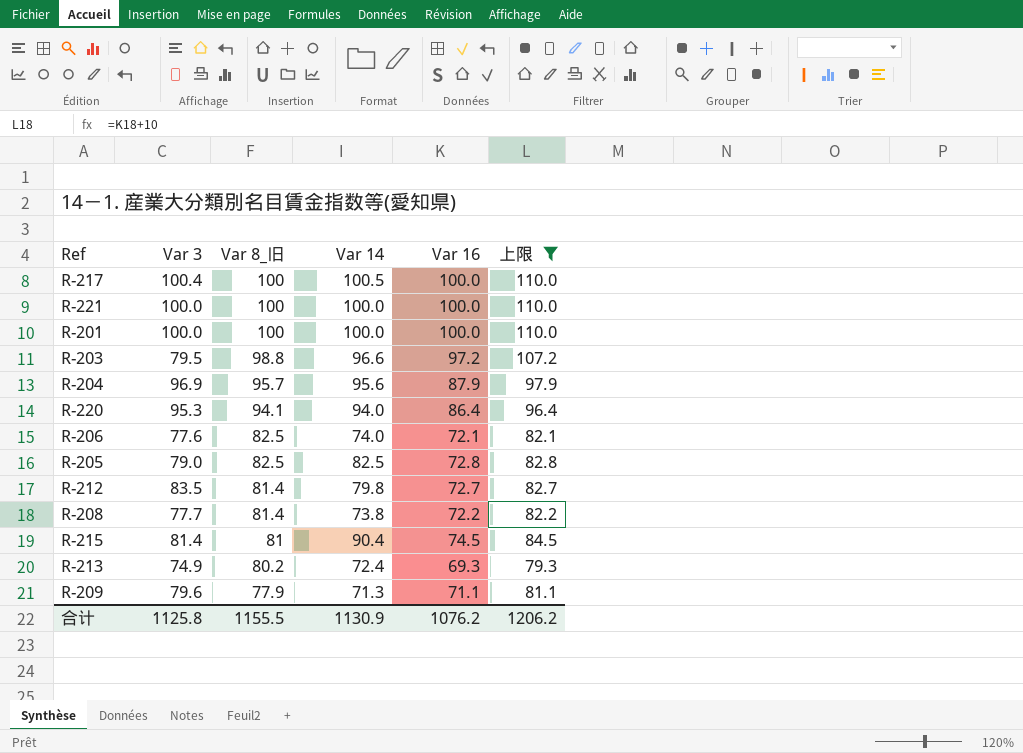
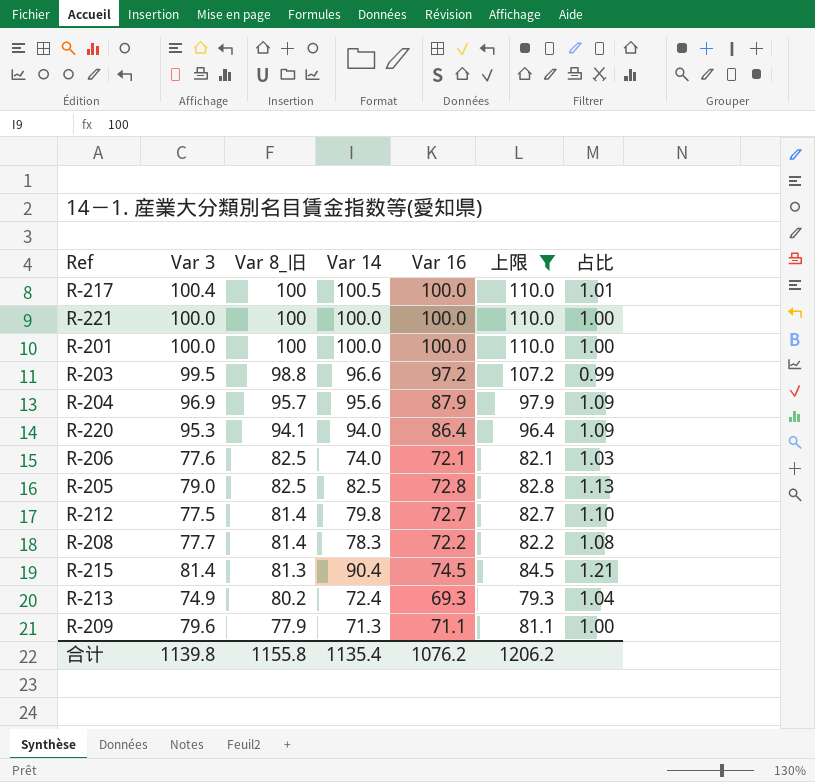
column 占比 | formula: none -> [Var 14] / [Var 16]
R-203 | Var 3: 79.5 -> 99.5
R-212 | Var 3: 83.5 -> 77.5
R-208 | Var 14: 73.8 -> 78.3
R-215 | Var 8_旧: 81 -> 81.3
合计 | Var 3: 1125.8 -> 1139.8
合计 | Var 8_旧: 1155.5 -> 1155.8
合计 | Var 14: 1130.9 -> 1135.4

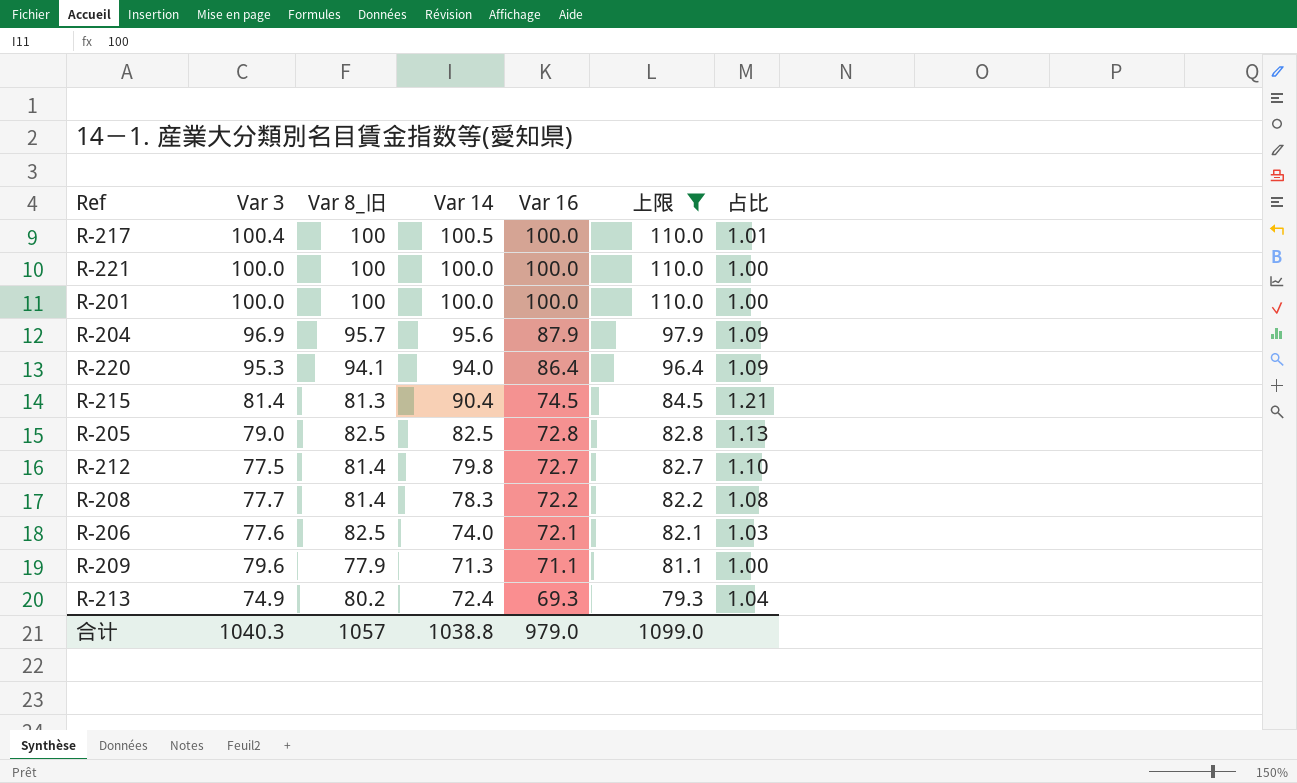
row order: Var 8_旧 descending -> Var 16 descending
row R-203: 99.5 | 98.8 | 96.6 | 97.2 | 107.2 | 0.99 -> none
合计 | Var 3: 1139.8 -> 1040.3
合计 | Var 8_旧: 1155.8 -> 1057
合计 | Var 14: 1135.4 -> 1038.8
合计 | Var 16: 1076.2 -> 979.0
合计 | 上限: 1206.2 -> 1099.0

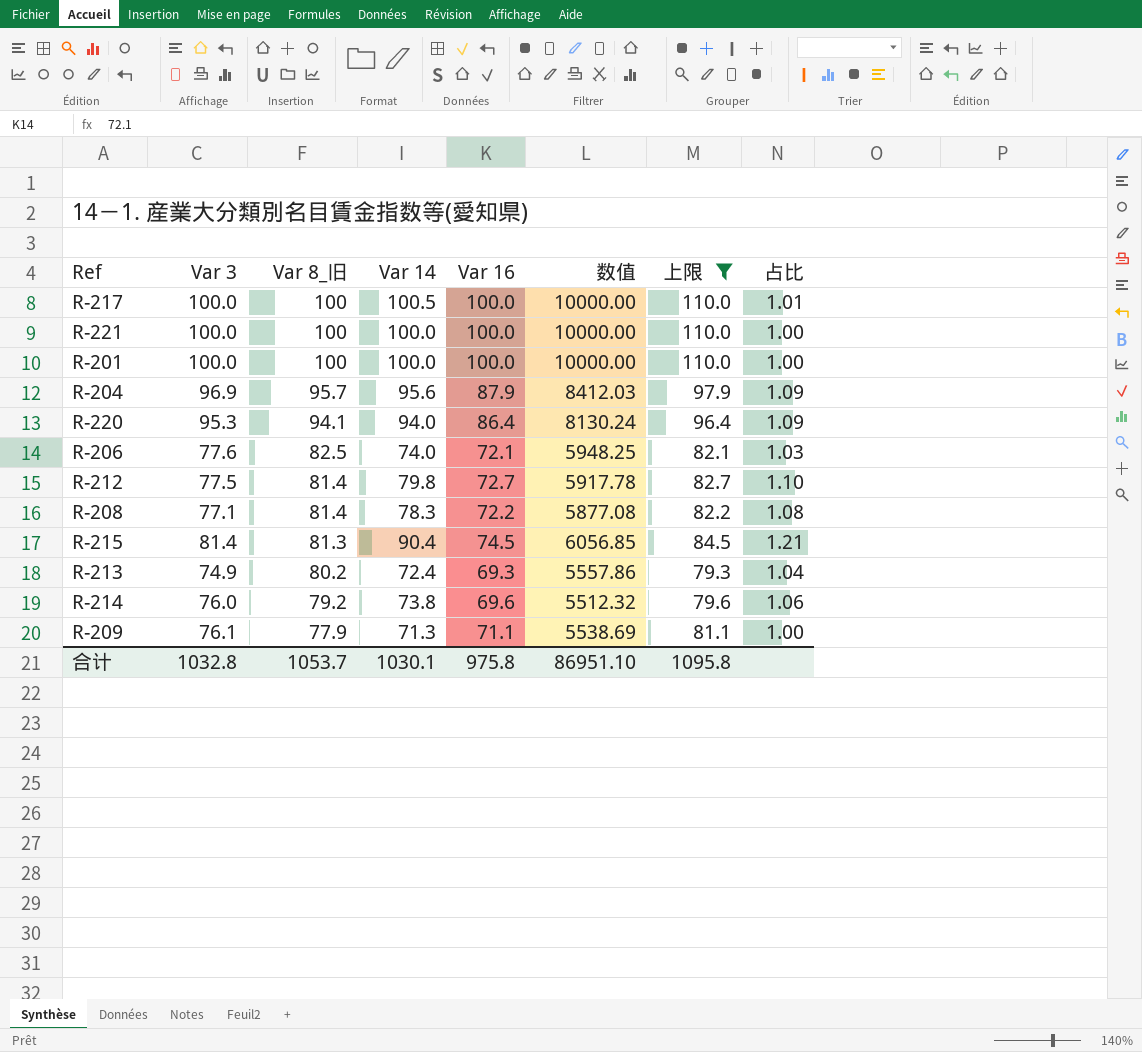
row order: Var 16 descending -> Var 8_旧 descending
column 数值 | formula: none -> [Var 8_旧] * [Var 16]
row R-205: 79.0 | 82.5 | 82.5 | 72.8 | 82.8 | 1.13 -> none
R-217 | Var 3: 100.4 -> 100.0
R-208 | Var 3: 77.7 -> 77.1
row R-214: none -> 76.0 | 79.2 | 73.8 | 69.6 | 5512.32 | 79.6 | 1.06
R-209 | Var 3: 79.6 -> 76.1
合计 | Var 3: 1040.3 -> 1032.8
合计 | Var 8_旧: 1057 -> 1053.7
合计 | Var 14: 1038.8 -> 1030.1
合计 | Var 16: 979.0 -> 975.8
合计 | 上限: 1099.0 -> 1095.8

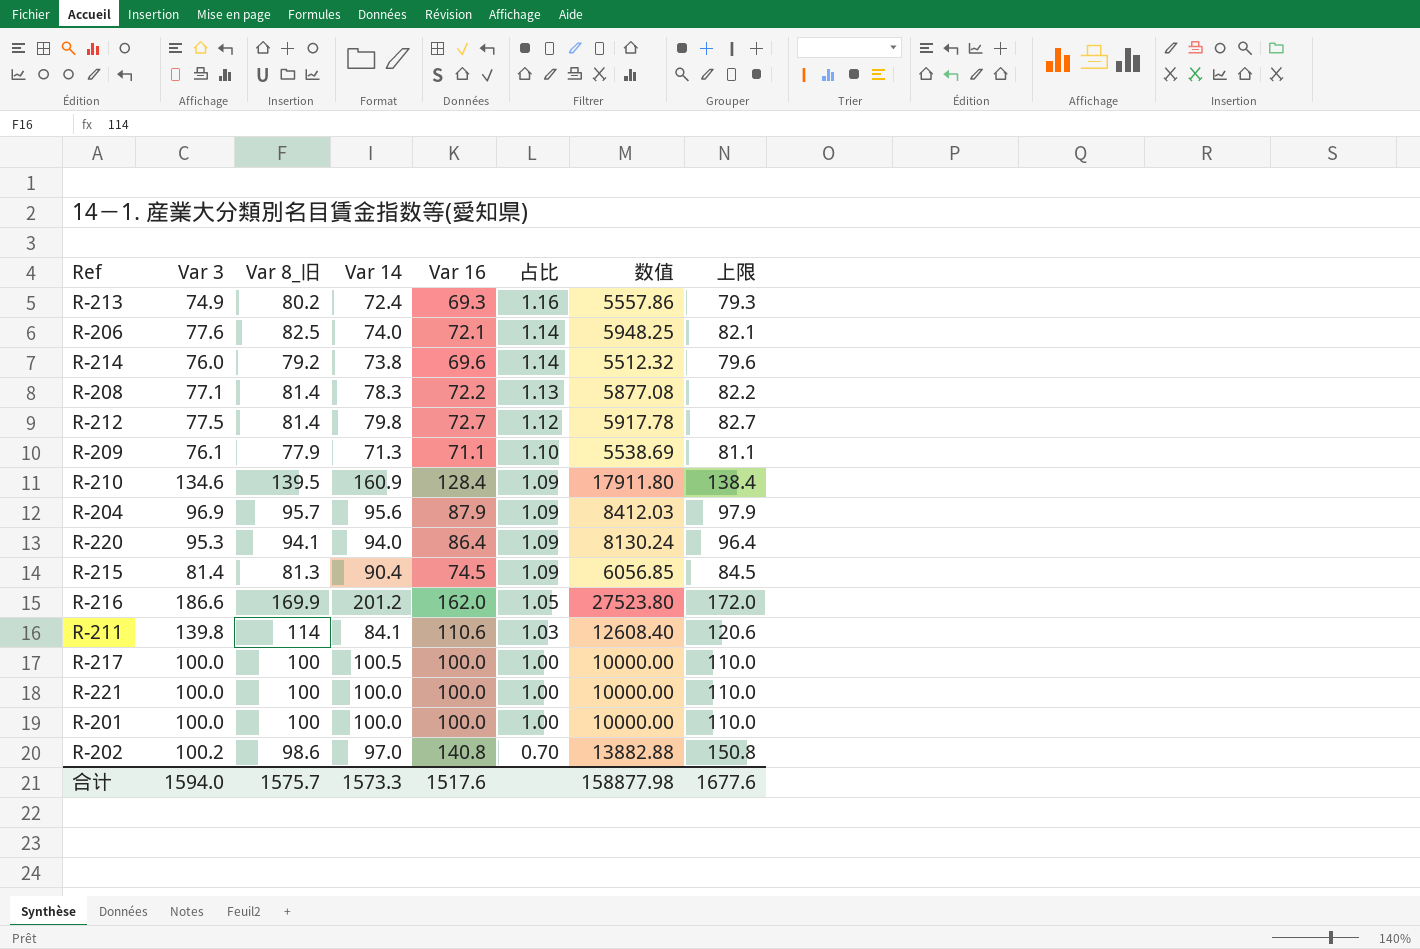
filter: 上限 <= 110.0 -> none
row order: Var 8_旧 descending -> 占比 descending
column 占比 | formula: [Var 14] / [Var 16] -> [Var 8_旧] / [Var 16]
column 占比 | position: 8 -> 6
合计 | Var 3: 1032.8 -> 1594.0
合计 | Var 8_旧: 1053.7 -> 1575.7
合计 | Var 14: 1030.1 -> 1573.3
合计 | Var 16: 975.8 -> 1517.6
合计 | 数值: 86951.10 -> 158877.98
合计 | 上限: 1095.8 -> 1677.6

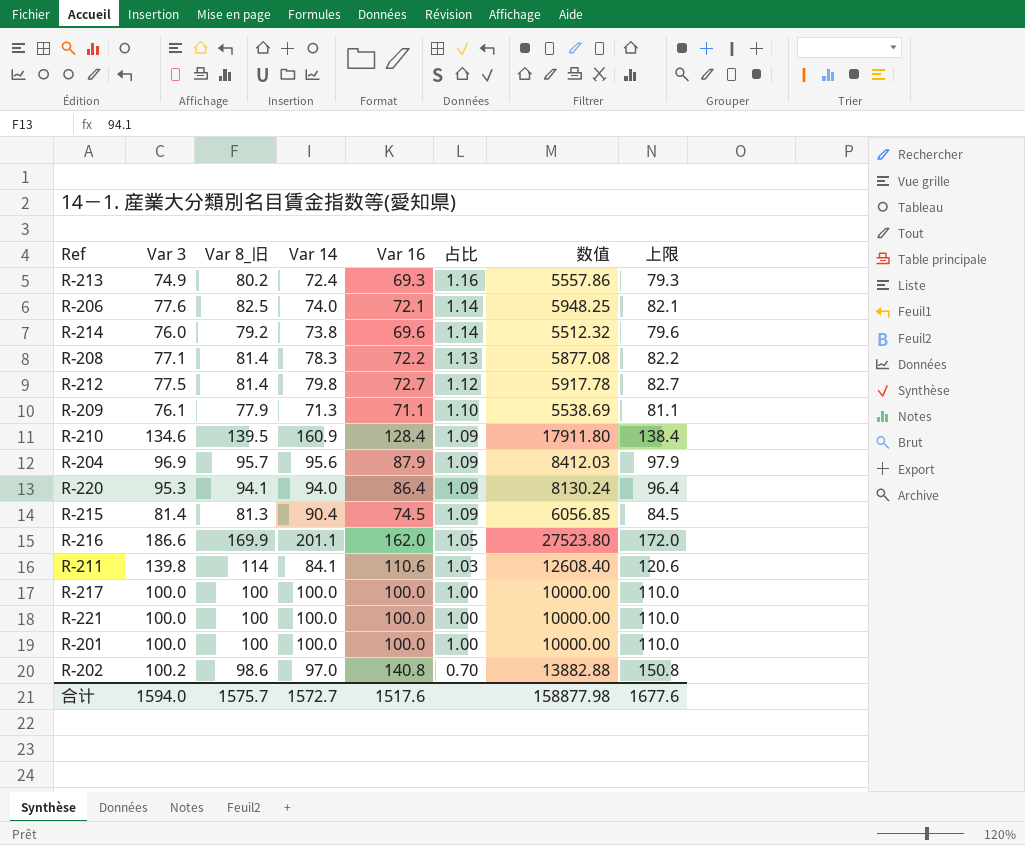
R-216 | Var 14: 201.2 -> 201.1
R-217 | Var 14: 100.5 -> 100.0
合计 | Var 14: 1573.3 -> 1572.7

